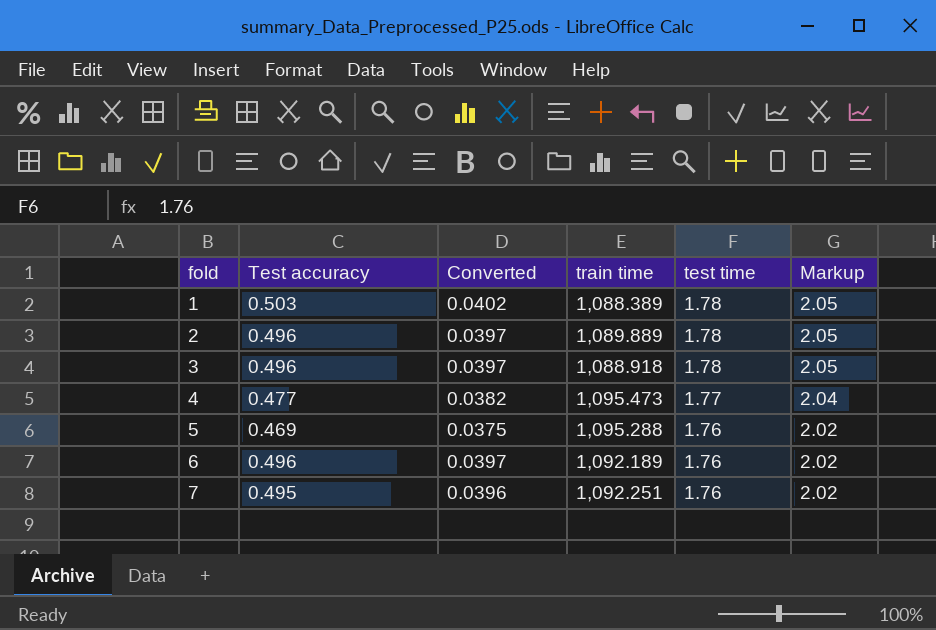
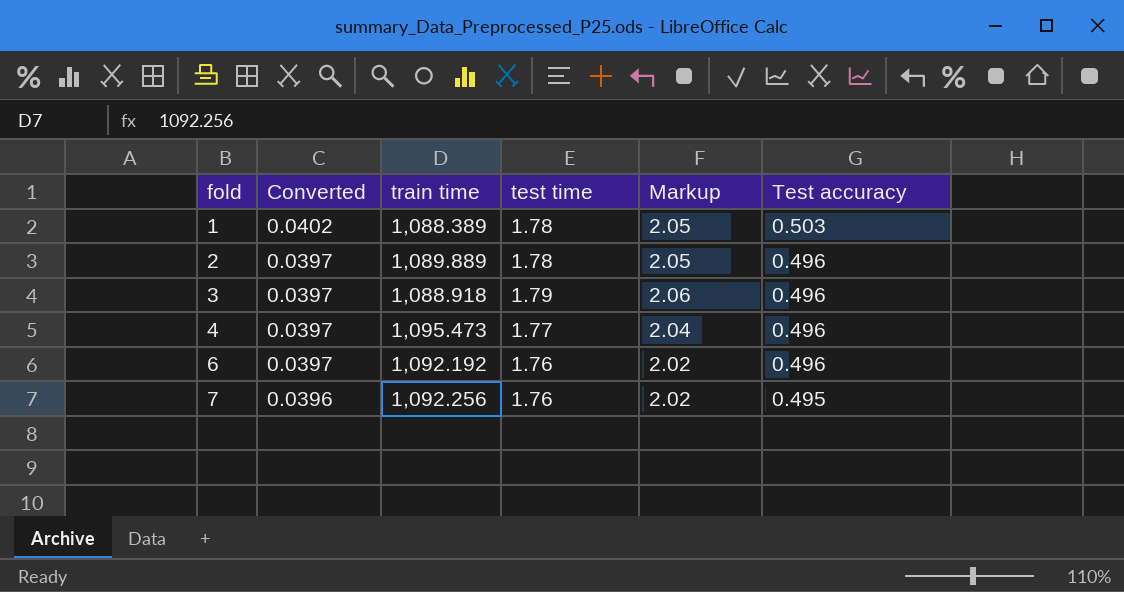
column Test accuracy | position: 2 -> 6
row 5: 0.469 | 0.0375 | 1,095.288 | 1.76 | 2.02 -> none
3 | test time: 1.78 -> 1.79
3 | Markup: 2.05 -> 2.06
4 | Converted: 0.0382 -> 0.0397
4 | Test accuracy: 0.477 -> 0.496
6 | train time: 1,092.189 -> 1,092.192
7 | train time: 1,092.251 -> 1,092.256

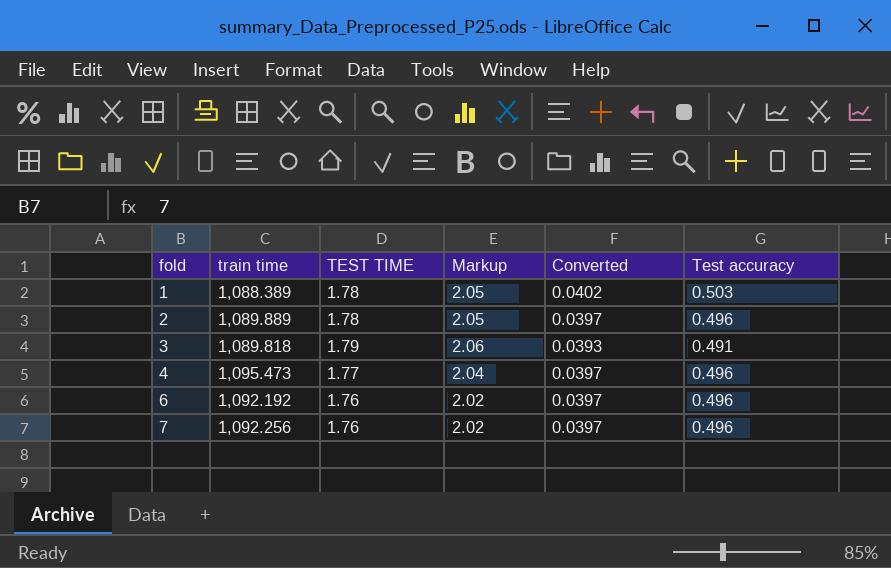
column name: test time -> TEST TIME
column Converted | position: 2 -> 5
3 | train time: 1,088.918 -> 1,089.818
3 | Converted: 0.0397 -> 0.0393
3 | Test accuracy: 0.496 -> 0.491
7 | Converted: 0.0396 -> 0.0397
7 | Test accuracy: 0.495 -> 0.496

